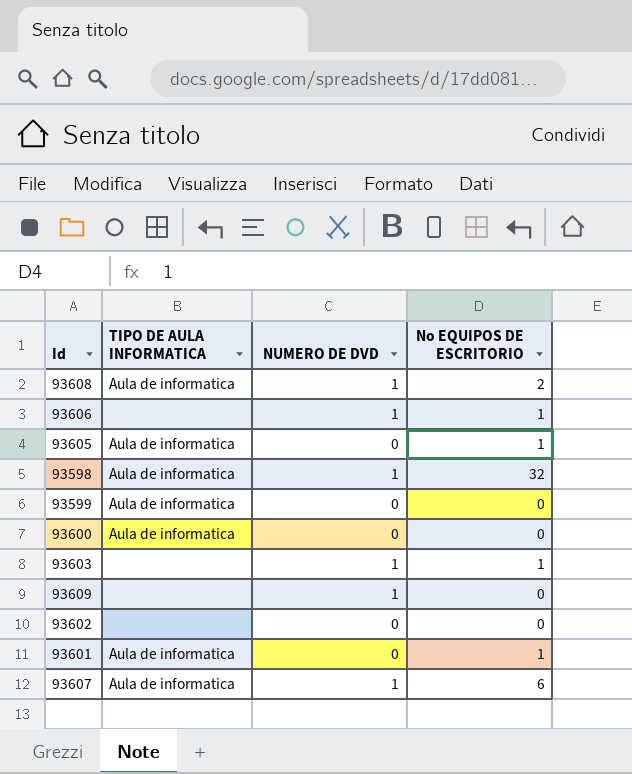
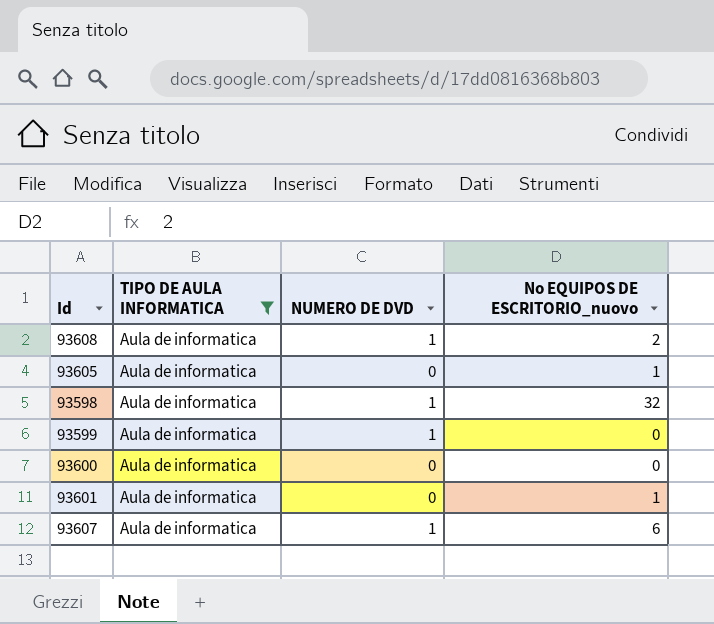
filter: none -> TIPO DE AULA INFORMATICA = Aula de informatica
column name: No EQUIPOS DE ESCRITORIO -> No EQUIPOS DE ESCRITORIO_nuovo
93599 | NUMERO DE DVD: 0 -> 1

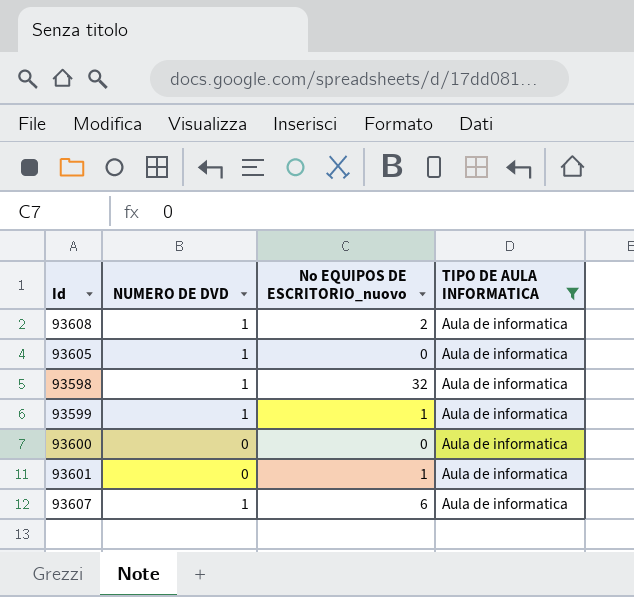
column TIPO DE AULA INFORMATICA | position: 2 -> 4
93605 | NUMERO DE DVD: 0 -> 1
93605 | No EQUIPOS DE ESCRITORIO_nuovo: 1 -> 0
93599 | No EQUIPOS DE ESCRITORIO_nuovo: 0 -> 1

